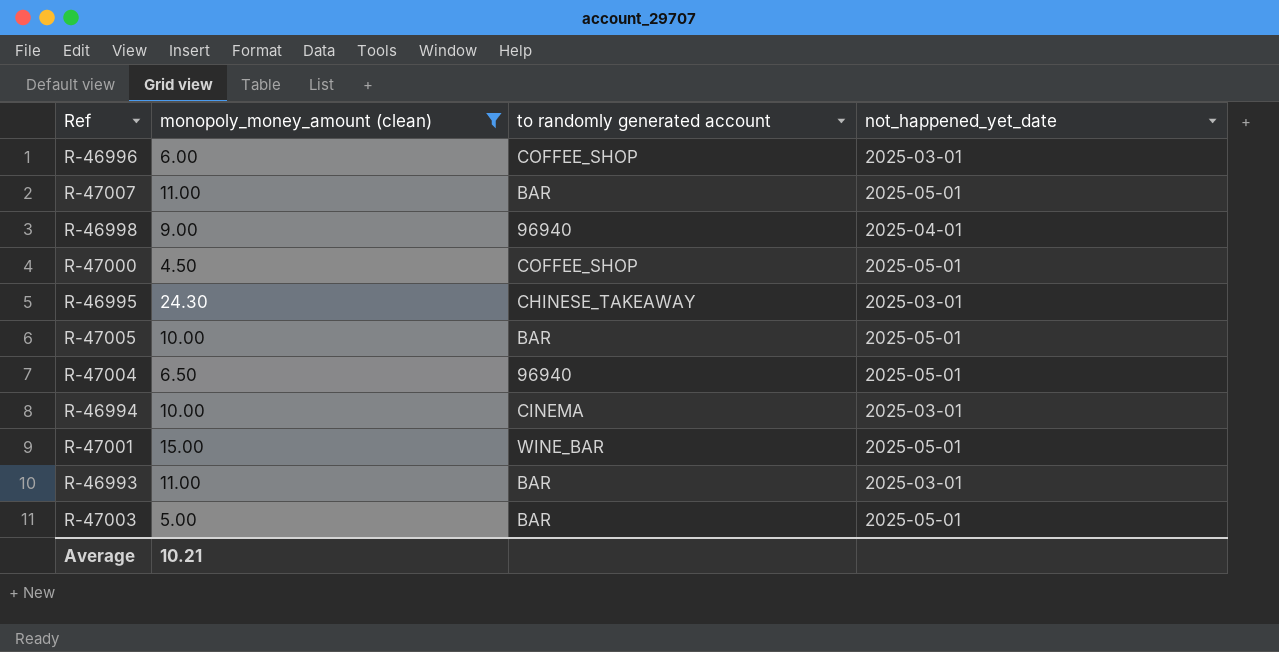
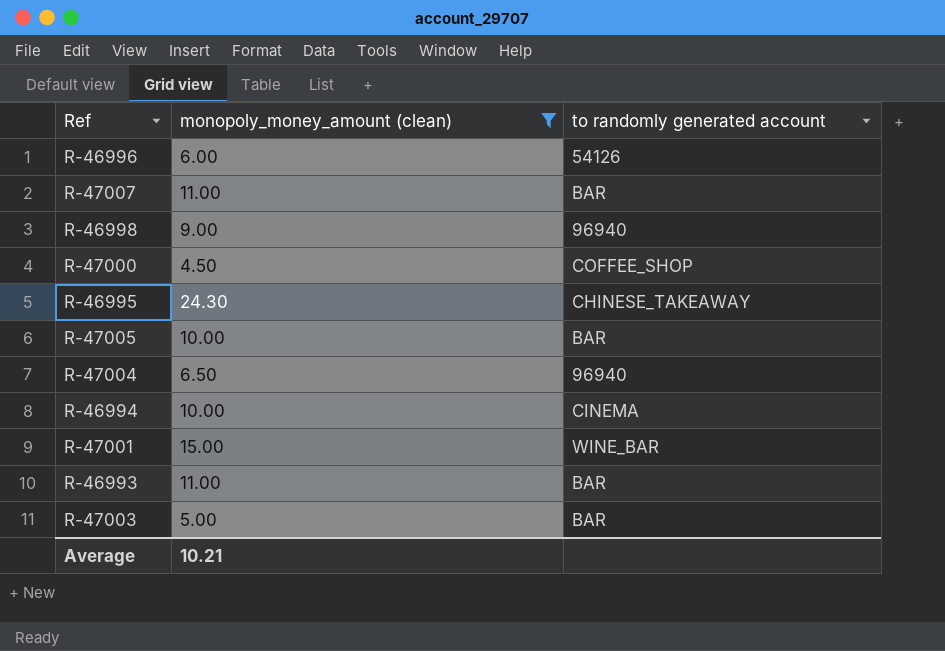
column not_happened_yet_date | position: 4 -> none
R-46996 | to randomly generated account: COFFEE_SHOP -> 54126

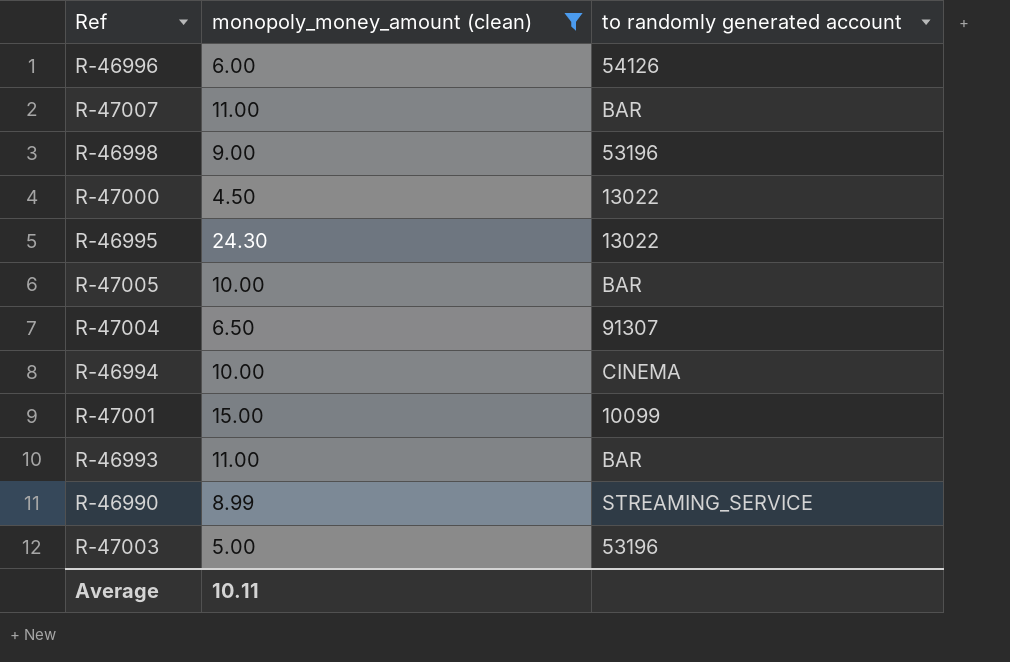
R-46998 | to randomly generated account: 96940 -> 53196
R-47000 | to randomly generated account: COFFEE_SHOP -> 13022
R-46995 | to randomly generated account: CHINESE_TAKEAWAY -> 13022
R-47004 | to randomly generated account: 96940 -> 91307
R-47001 | to randomly generated account: WINE_BAR -> 10099
row R-46990: none -> 8.99 | STREAMING_SERVICE
R-47003 | to randomly generated account: BAR -> 53196
Average | monopoly_money_amount (clean): 10.21 -> 10.11

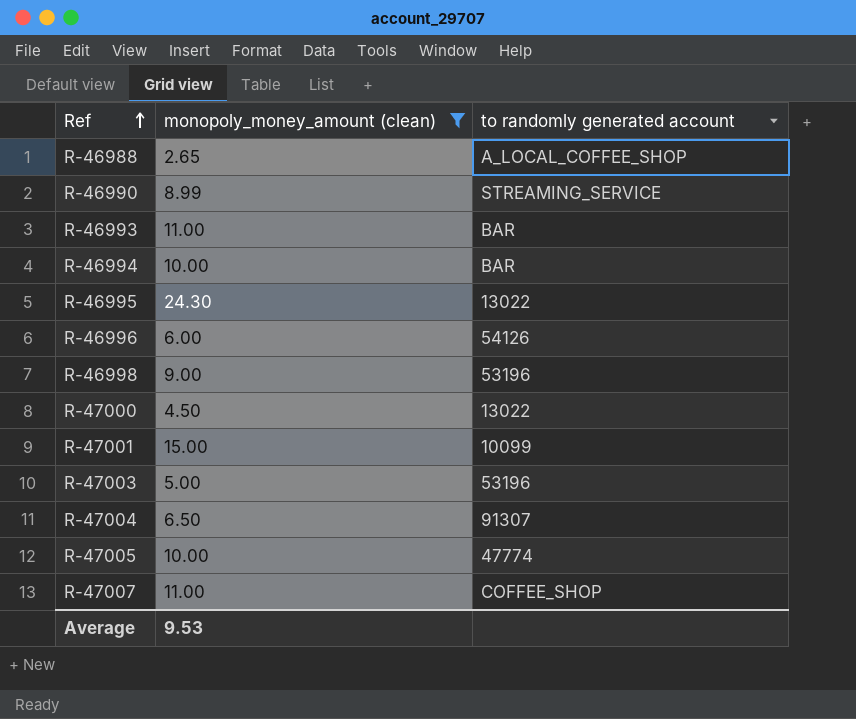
row order: none -> Ref ascending
row R-46988: none -> 2.65 | A_LOCAL_COFFEE_SHOP
R-46994 | to randomly generated account: CINEMA -> BAR
R-47005 | to randomly generated account: BAR -> 47774
R-47007 | to randomly generated account: BAR -> COFFEE_SHOP
Average | monopoly_money_amount (clean): 10.11 -> 9.53

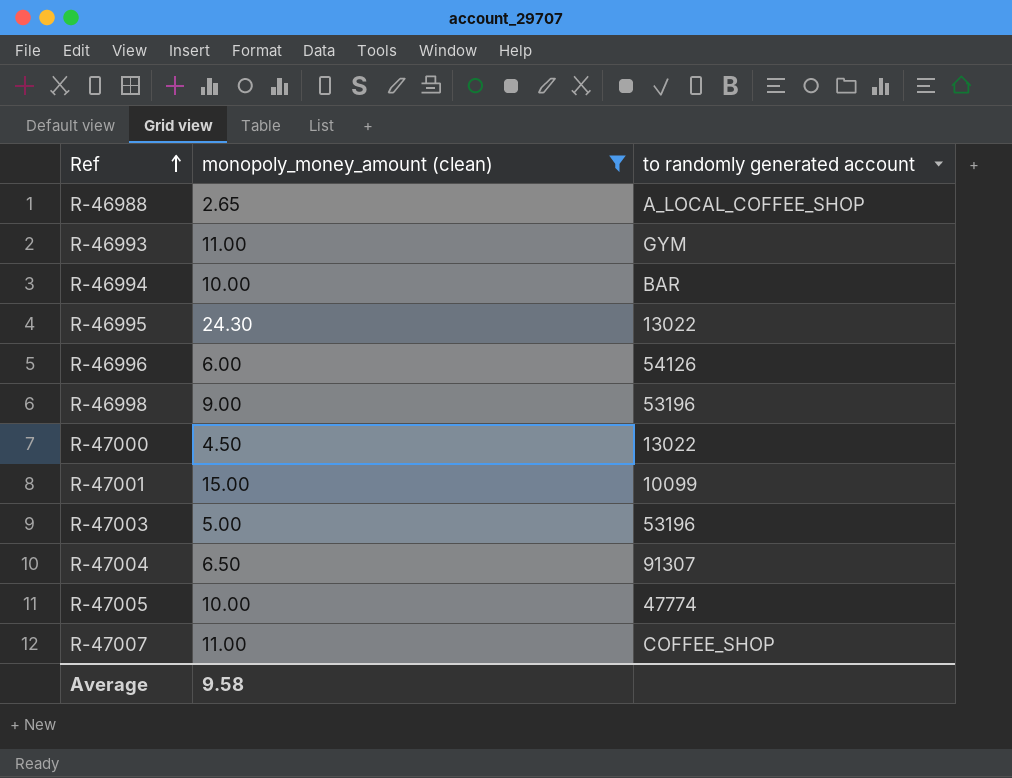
row R-46990: 8.99 | STREAMING_SERVICE -> none
R-46993 | to randomly generated account: BAR -> GYM
Average | monopoly_money_amount (clean): 9.53 -> 9.58

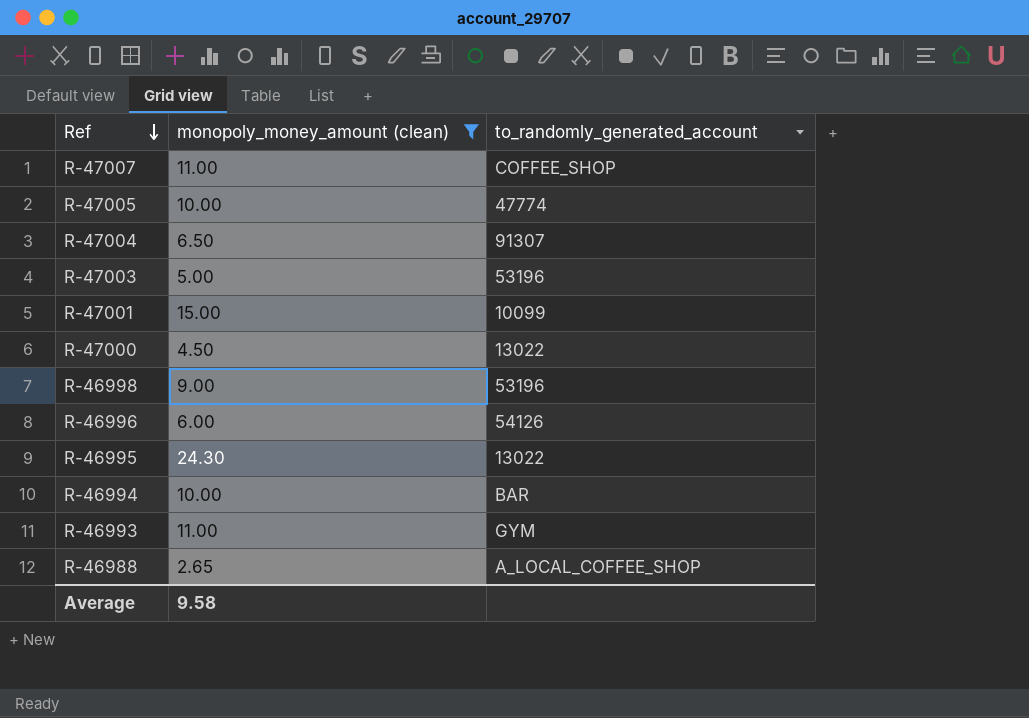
row order: Ref ascending -> Ref descending
column name: to randomly generated account -> to_randomly_generated_account

